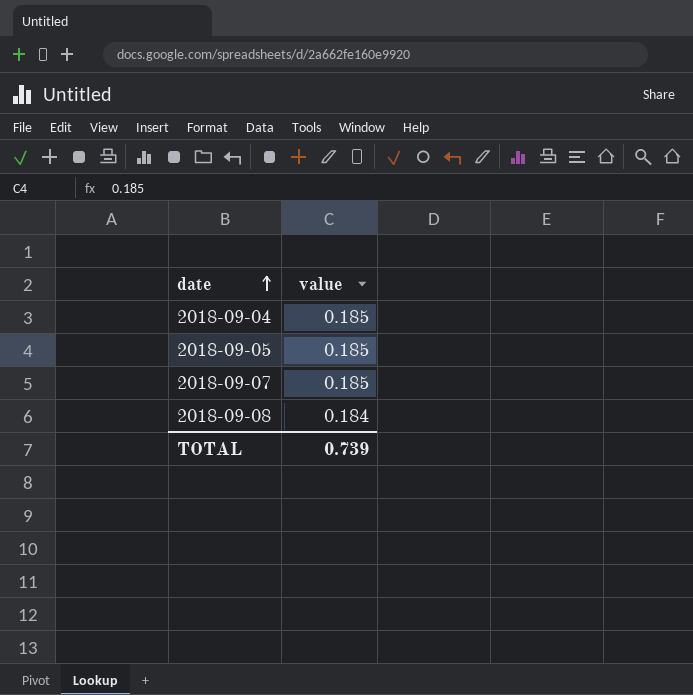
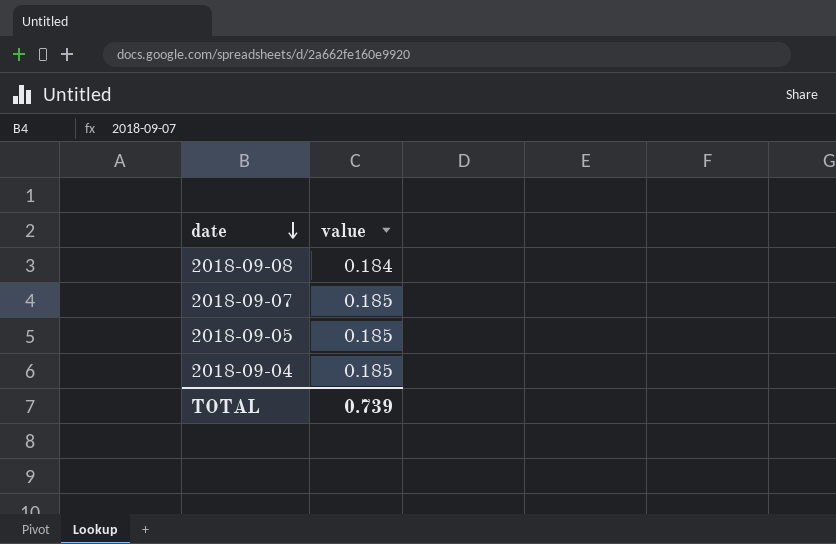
row order: date ascending -> date descending

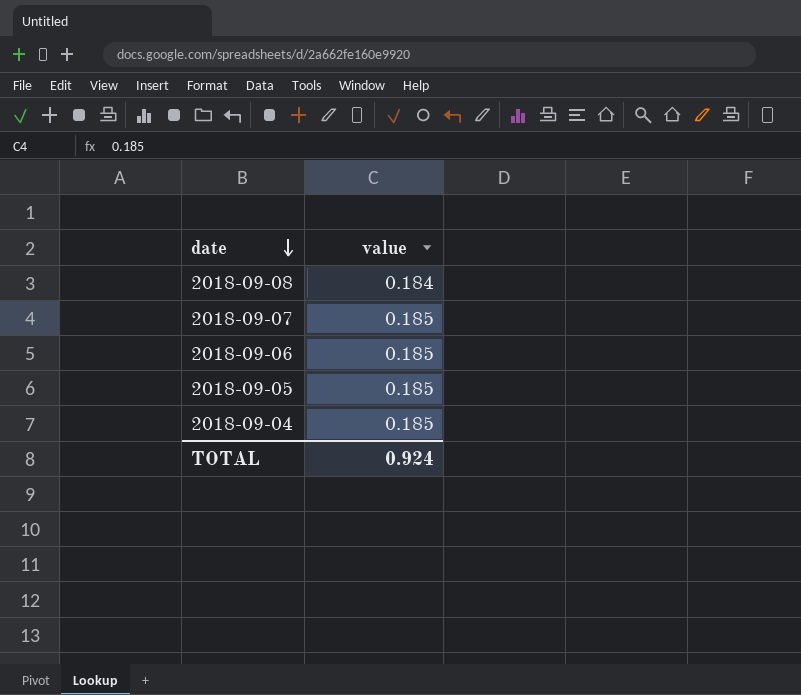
row 2018-09-06: none -> 0.185
TOTAL | value: 0.739 -> 0.924

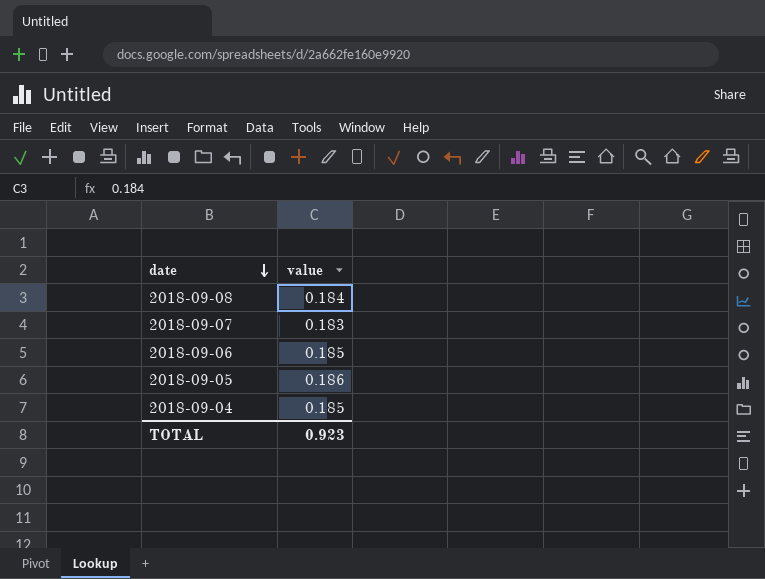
2018-09-07 | value: 0.185 -> 0.183
2018-09-05 | value: 0.185 -> 0.186
TOTAL | value: 0.924 -> 0.923

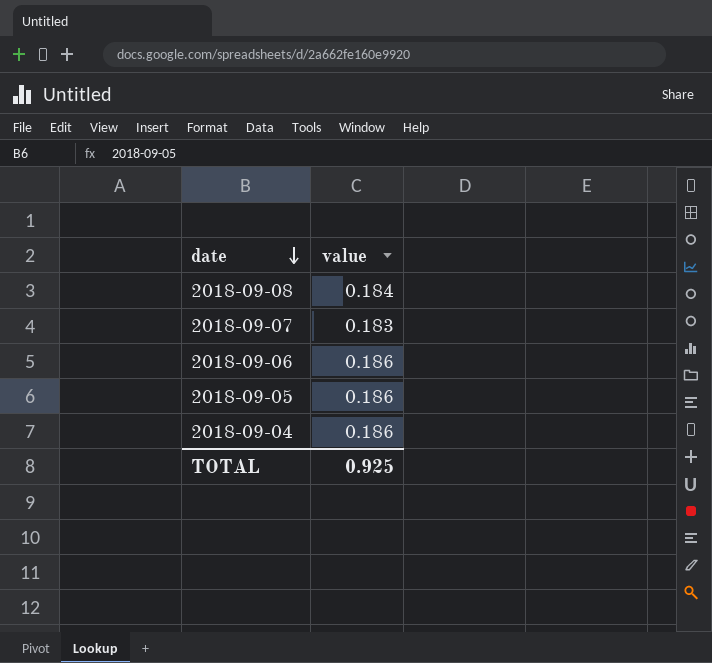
2018-09-06 | value: 0.185 -> 0.186
2018-09-04 | value: 0.185 -> 0.186
TOTAL | value: 0.923 -> 0.925

